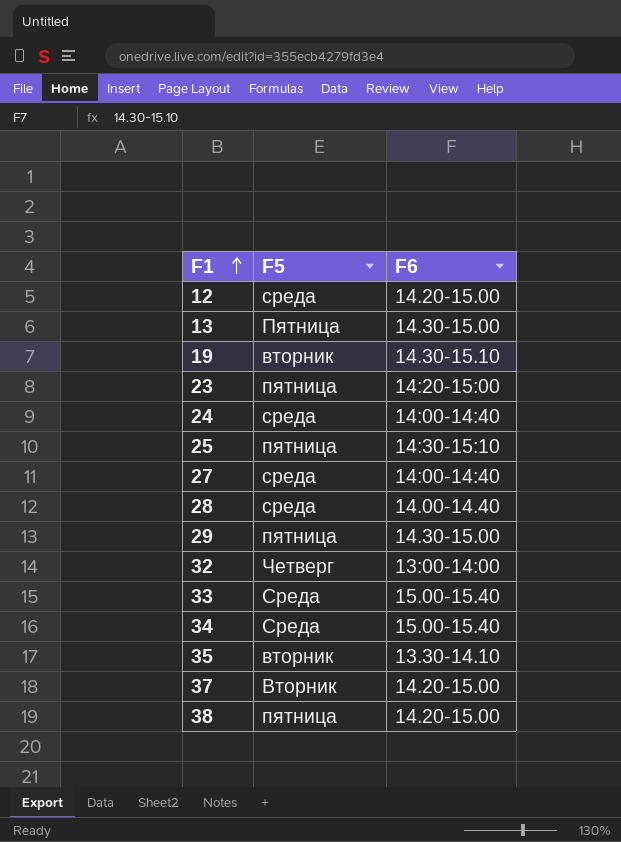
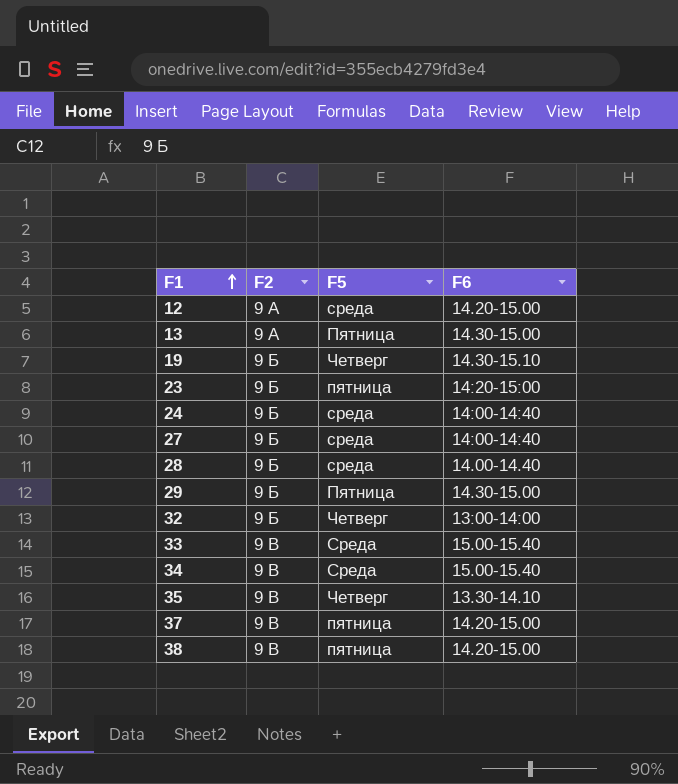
column F2 | position: none -> 2
row 25: пятница | 14:30-15:10 -> none
19 | F5: вторник -> Четверг
29 | F5: пятница -> Пятница
35 | F5: вторник -> Четверг
37 | F5: Вторник -> пятница

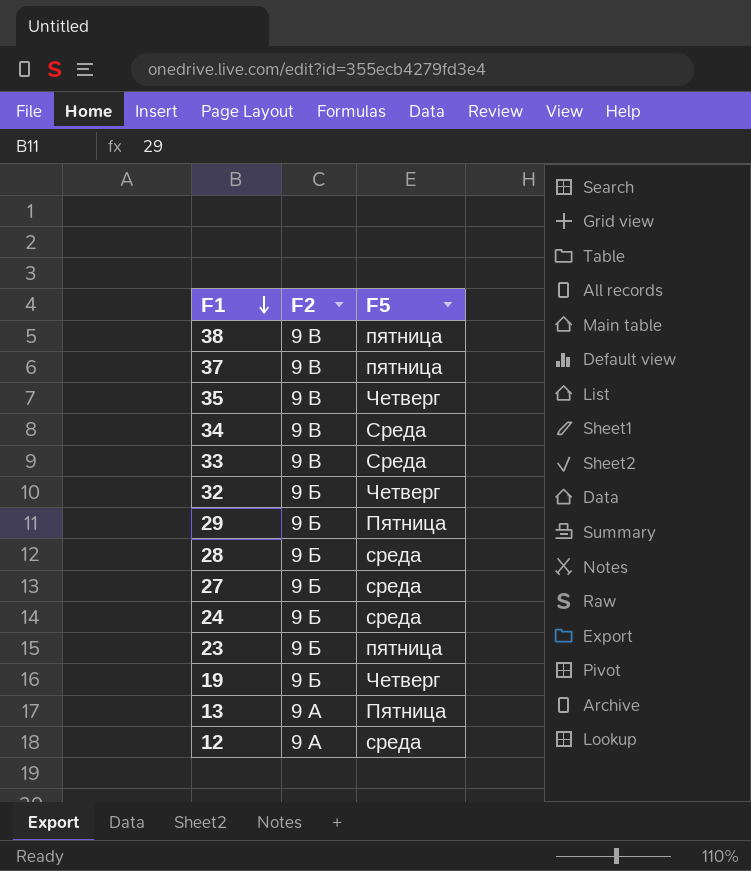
row order: F1 ascending -> F1 descending
column F6 | position: 4 -> none

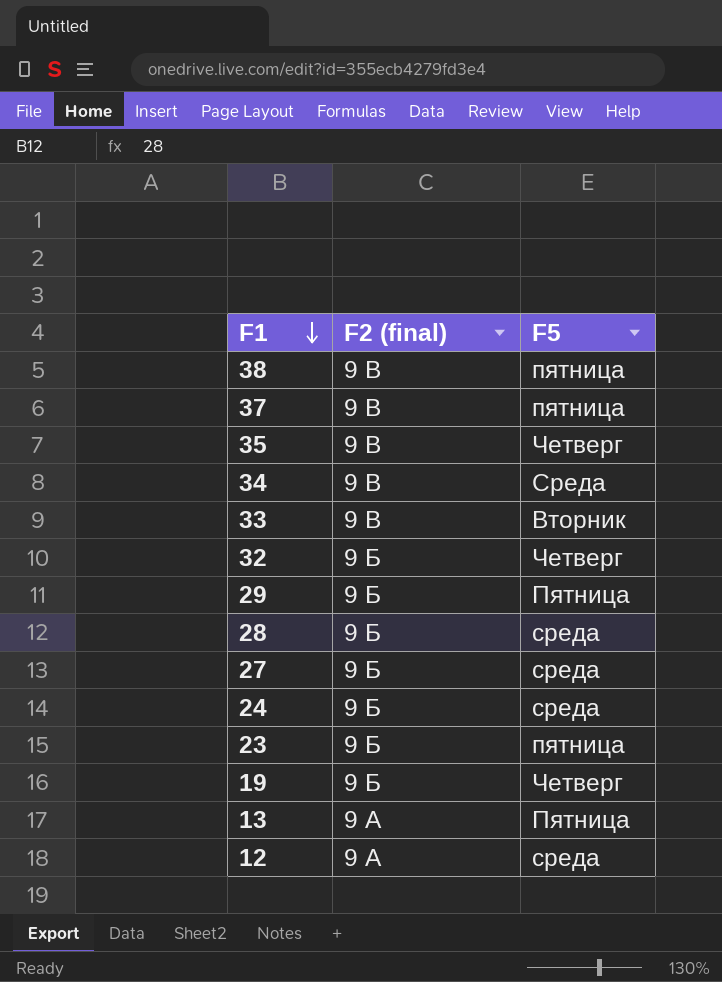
column name: F2 -> F2 (final)
33 | F5: Среда -> Вторник

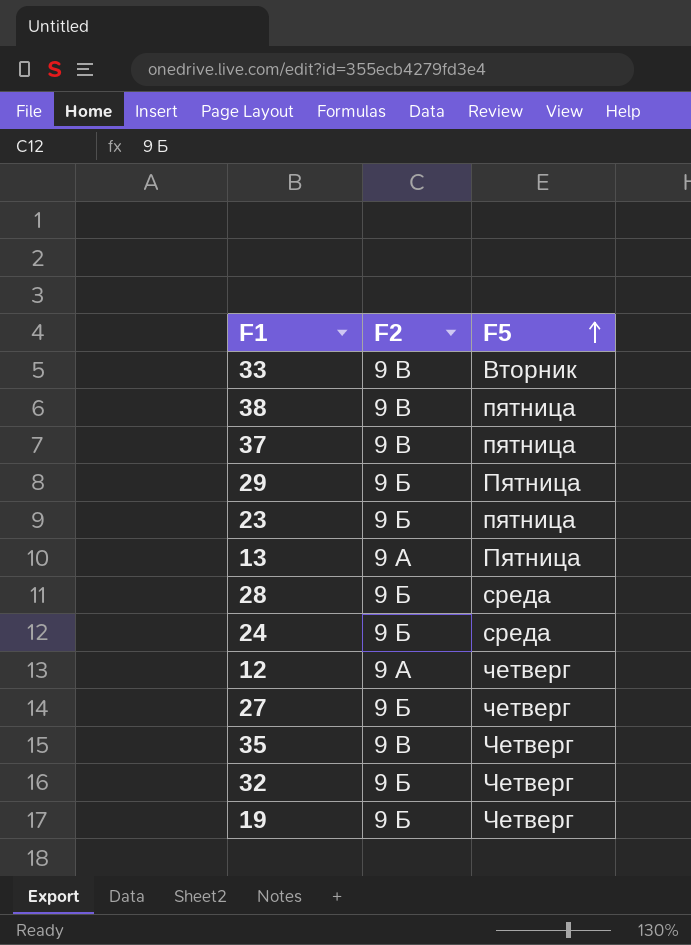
row order: F1 descending -> F5 ascending
column name: F2 (final) -> F2
row 34: 9 В | Среда -> none
12 | F5: среда -> четверг
27 | F5: среда -> четверг

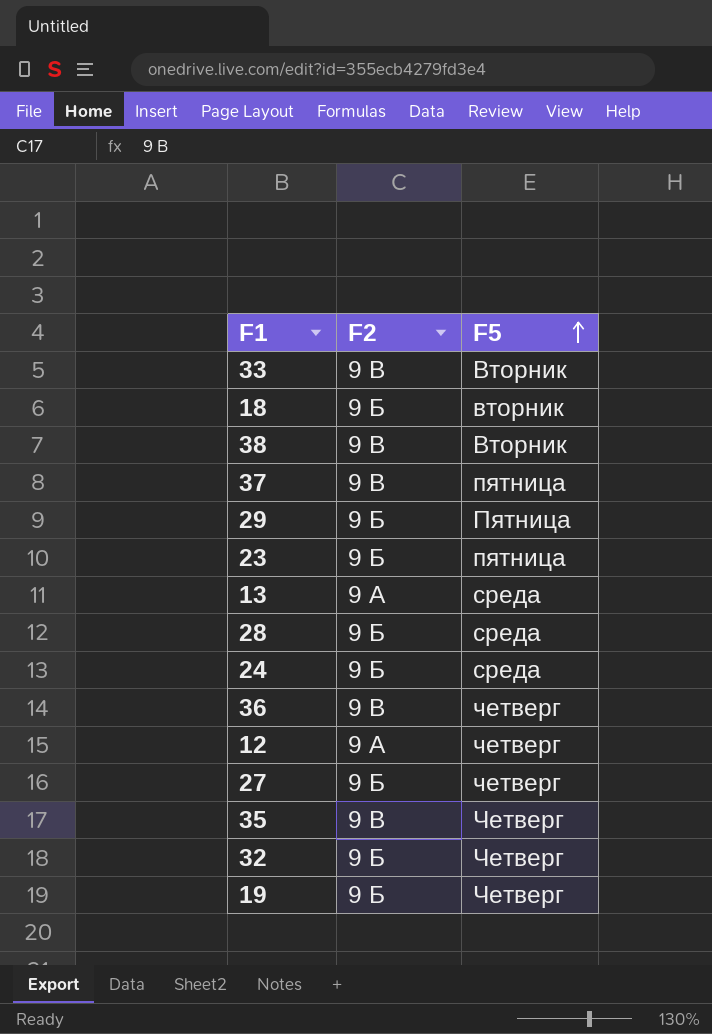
row 18: none -> 9 Б | вторник
38 | F5: пятница -> Вторник
13 | F5: Пятница -> среда
row 36: none -> 9 В | четверг

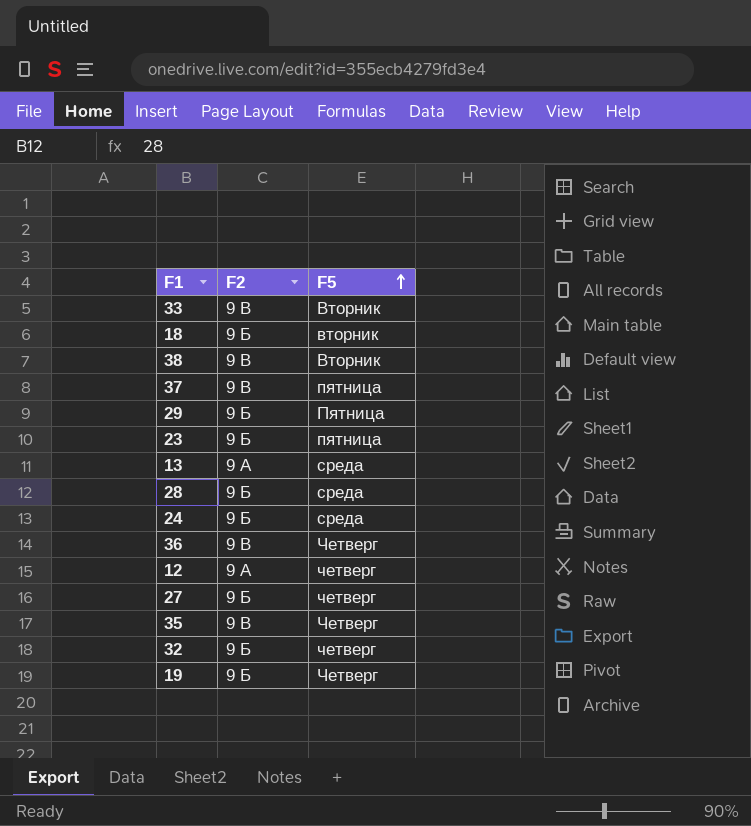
36 | F5: четверг -> Четверг
32 | F5: Четверг -> четверг

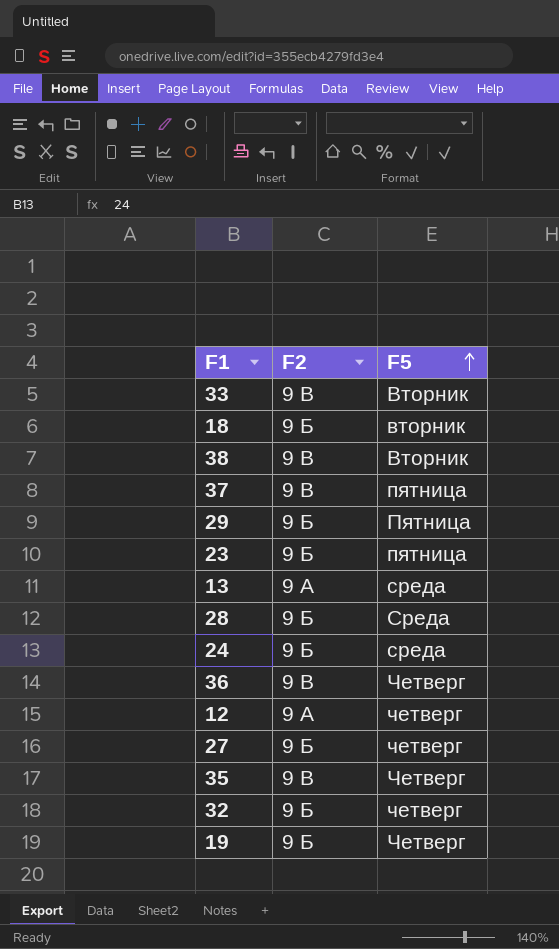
28 | F5: среда -> Среда

